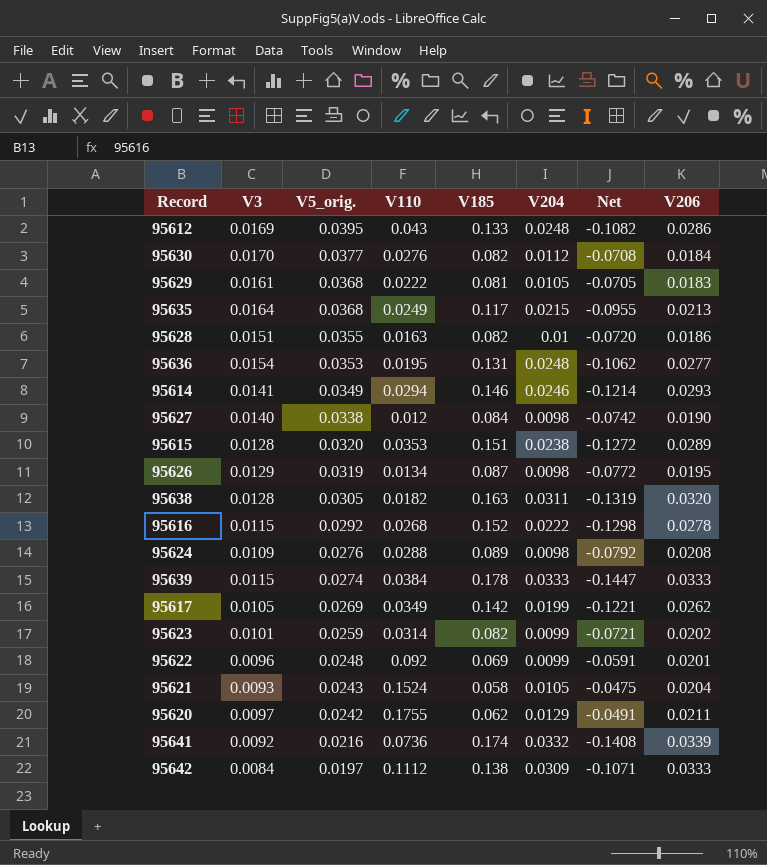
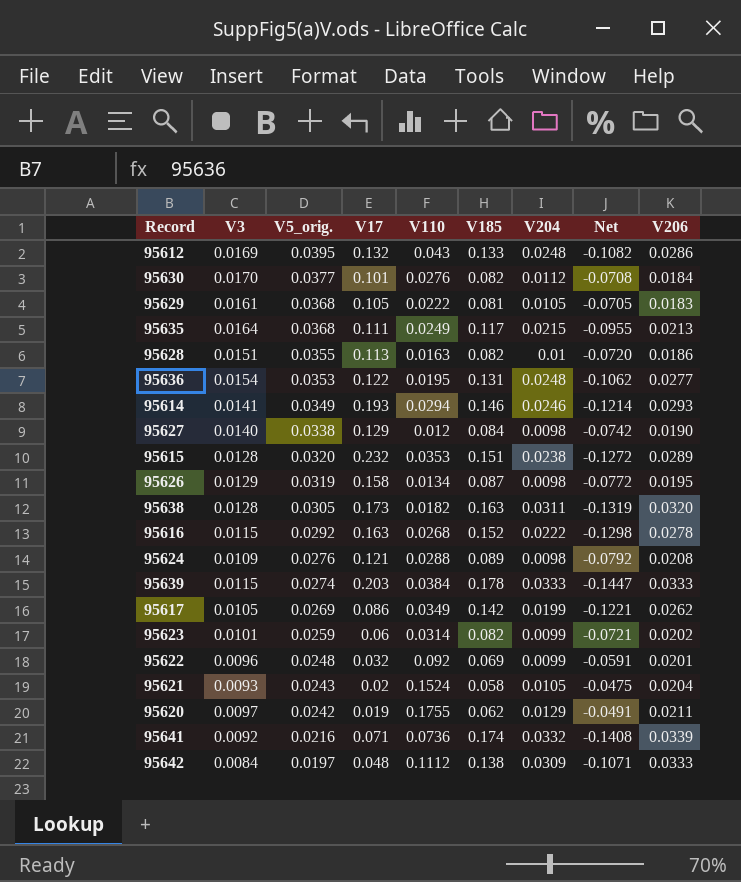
column V17 | position: none -> 4

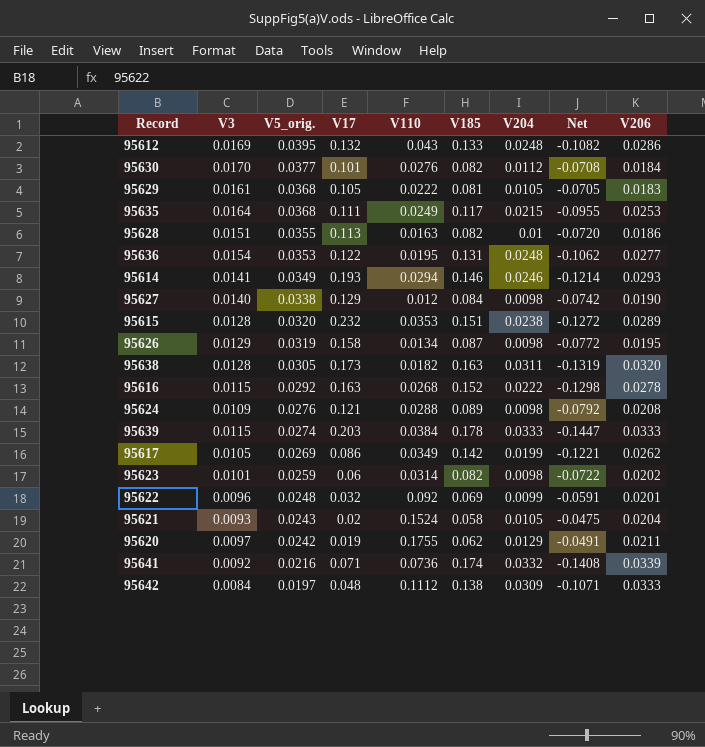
95635 | V206: 0.0213 -> 0.0253
95623 | V204: 0.0099 -> 0.0098
95623 | Net: -0.0721 -> -0.0722

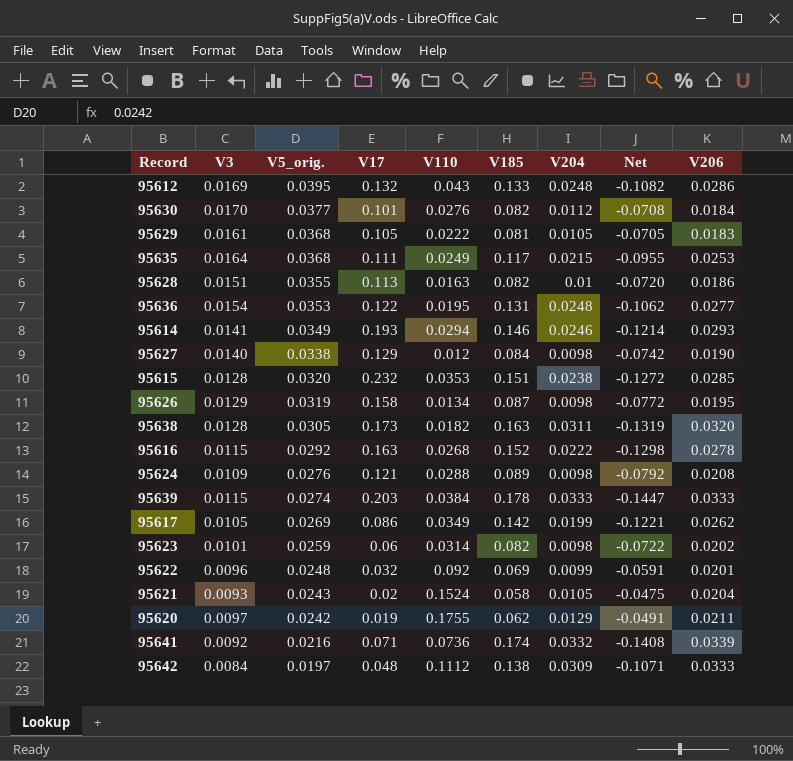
95615 | V206: 0.0289 -> 0.0285

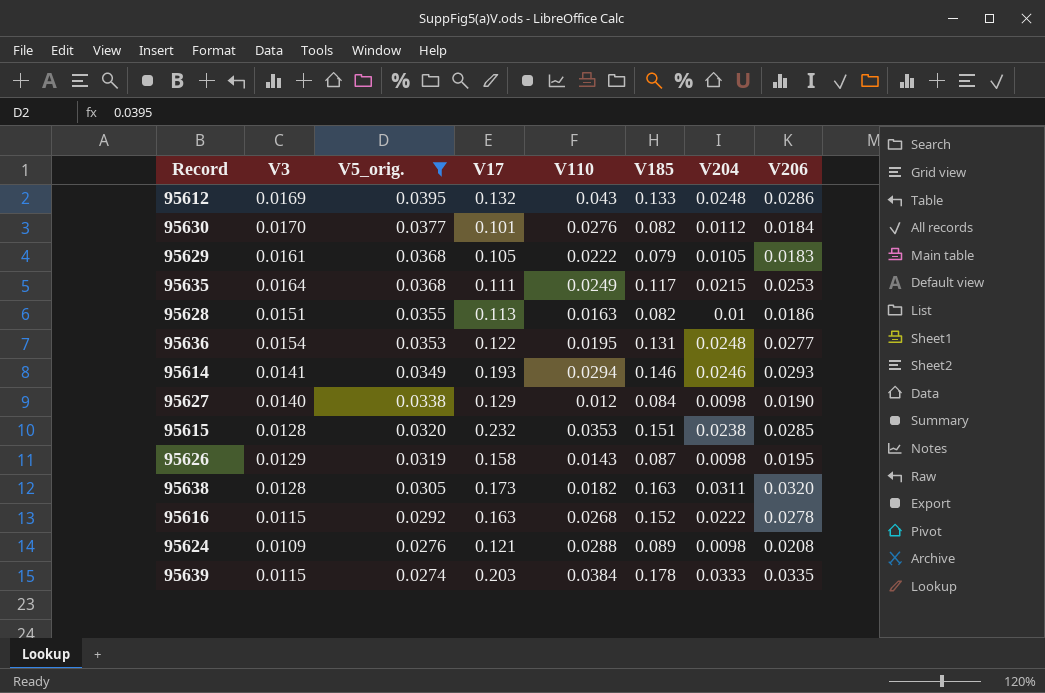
filter: none -> V5_orig. >= 0.0274
column Net | formula: [V204] - [V185] -> none
95629 | V185: 0.081 -> 0.079
95626 | V110: 0.0134 -> 0.0143
95639 | V206: 0.0333 -> 0.0335

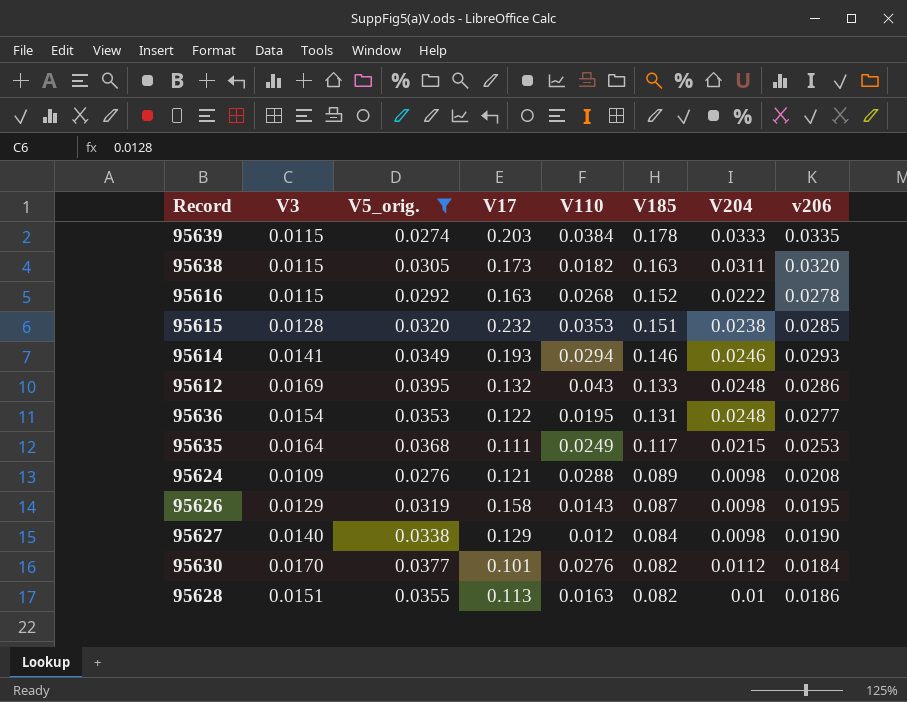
row order: V5_orig. descending -> V185 descending
column name: V206 -> v206
row 95629: 0.0161 | 0.0368 | 0.105 | 0.0222 | 0.079 | 0.0105 | 0.0183 -> none
95638 | V3: 0.0128 -> 0.0115

